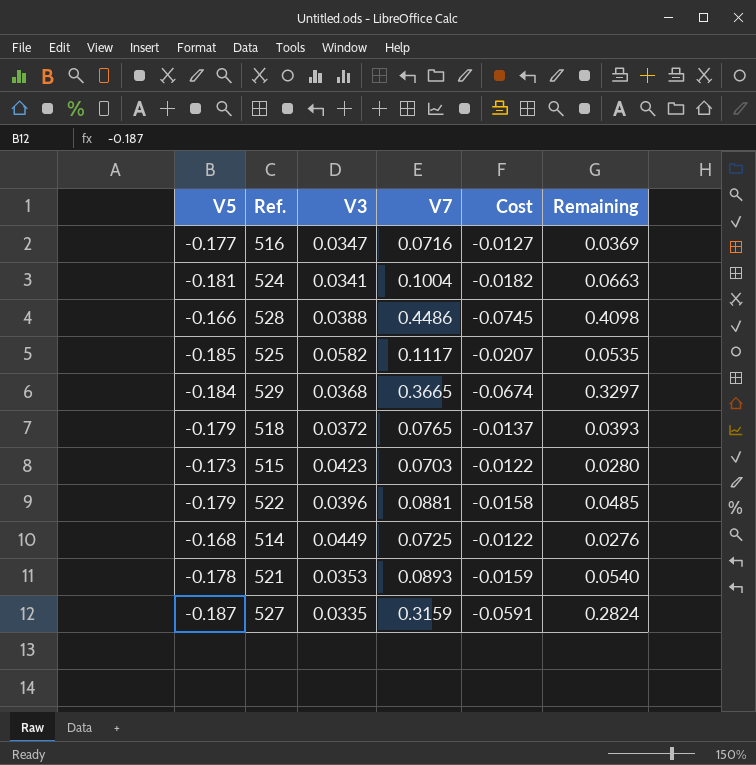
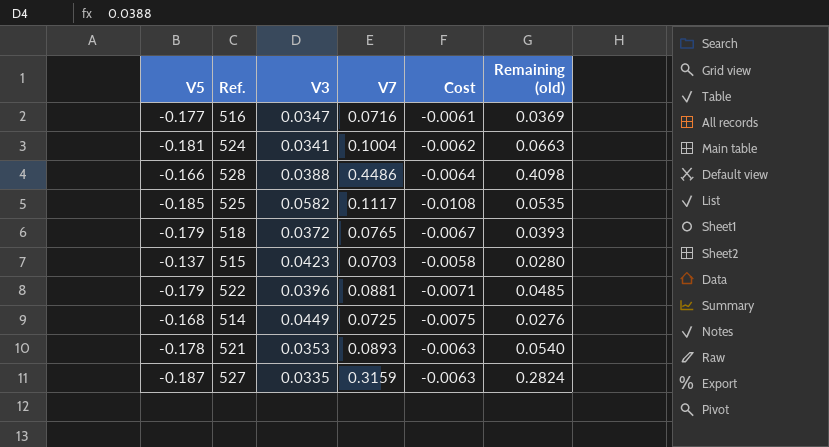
column Cost | formula: [V5] * [V7] -> [V5] * [V3]
column name: Remaining -> Remaining (old)
row 529: -0.184 | 0.0368 | 0.3665 | -0.0674 | 0.3297 -> none
515 | V5: -0.173 -> -0.137

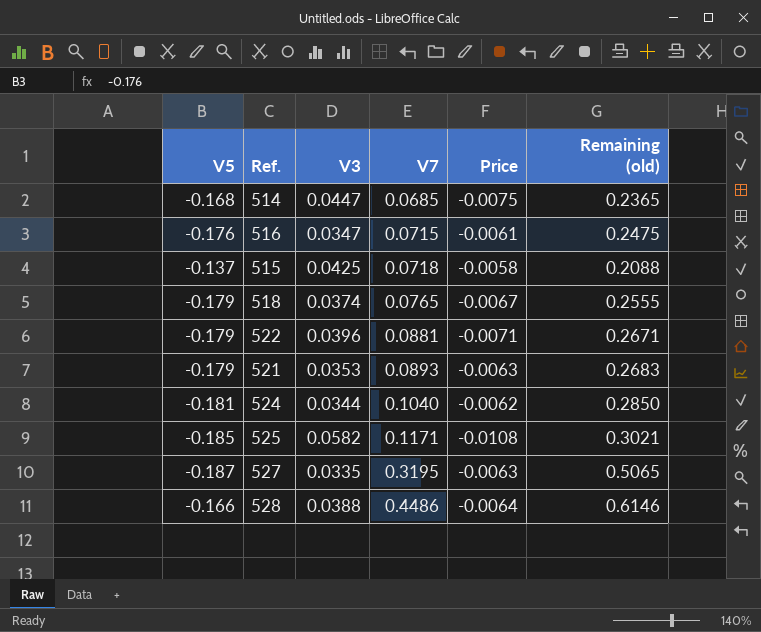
row order: none -> V7 ascending
column name: Cost -> Price
column Remaining (old) | formula: [V7] - [V3] -> [V7] - [V5]
514 | V3: 0.0449 -> 0.0447
514 | V7: 0.0725 -> 0.0685
516 | V5: -0.177 -> -0.176
516 | V7: 0.0716 -> 0.0715
515 | V3: 0.0423 -> 0.0425
515 | V7: 0.0703 -> 0.0718
518 | V3: 0.0372 -> 0.0374
521 | V5: -0.178 -> -0.179
524 | V3: 0.0341 -> 0.0344
524 | V7: 0.1004 -> 0.1040
525 | V7: 0.1117 -> 0.1171
527 | V7: 0.3159 -> 0.3195

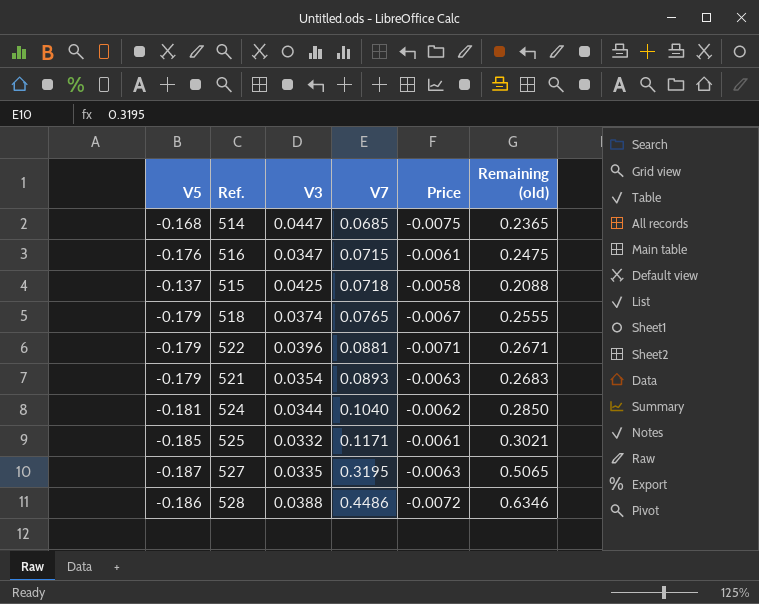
521 | V3: 0.0353 -> 0.0354
525 | V3: 0.0582 -> 0.0332
525 | Price: -0.0108 -> -0.0061
528 | V5: -0.166 -> -0.186
528 | Price: -0.0064 -> -0.0072
528 | Remaining (old): 0.6146 -> 0.6346

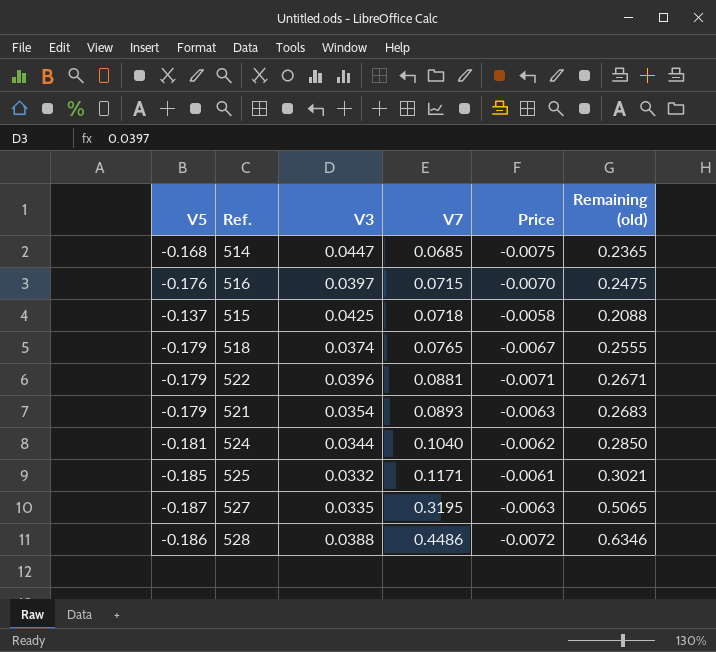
516 | V3: 0.0347 -> 0.0397
516 | Price: -0.0061 -> -0.0070

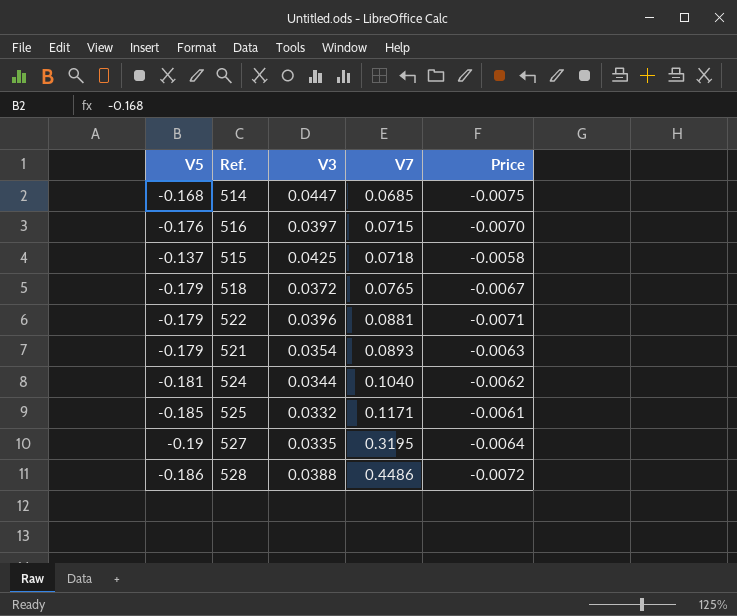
column Remaining (old) | formula: [V7] - [V5] -> none
518 | V3: 0.0374 -> 0.0372
527 | V5: -0.187 -> -0.19
527 | Price: -0.0063 -> -0.0064

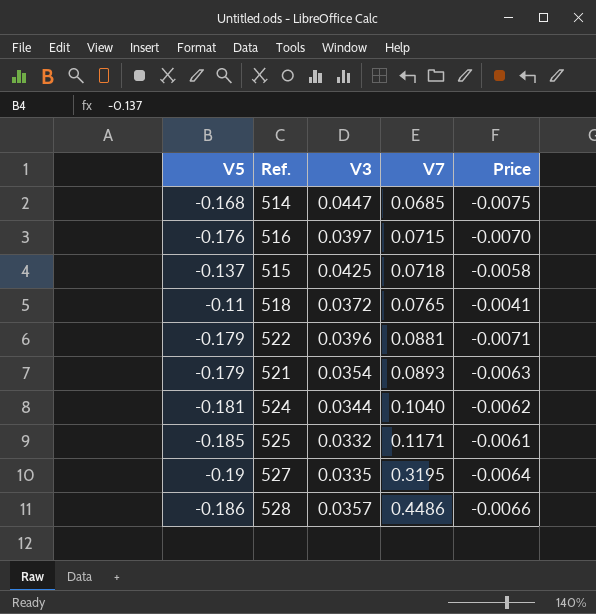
518 | V5: -0.179 -> -0.11
518 | Price: -0.0067 -> -0.0041
528 | V3: 0.0388 -> 0.0357
528 | Price: -0.0072 -> -0.0066

